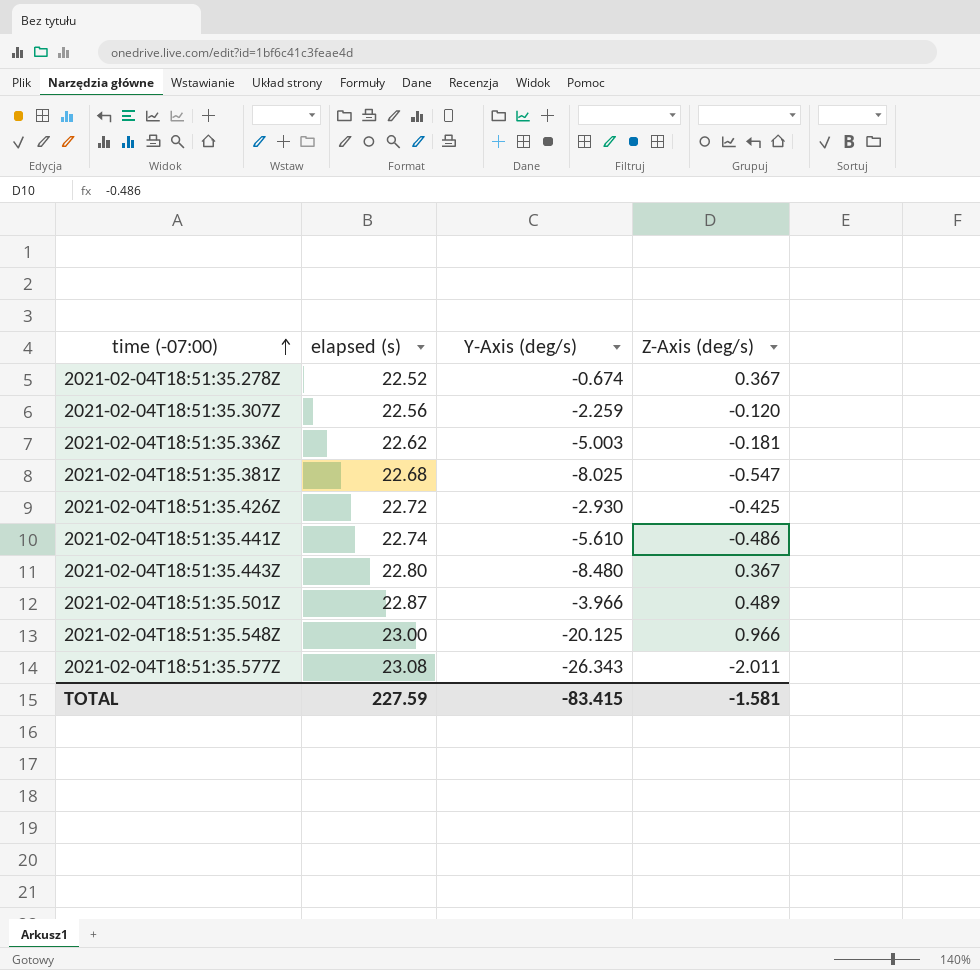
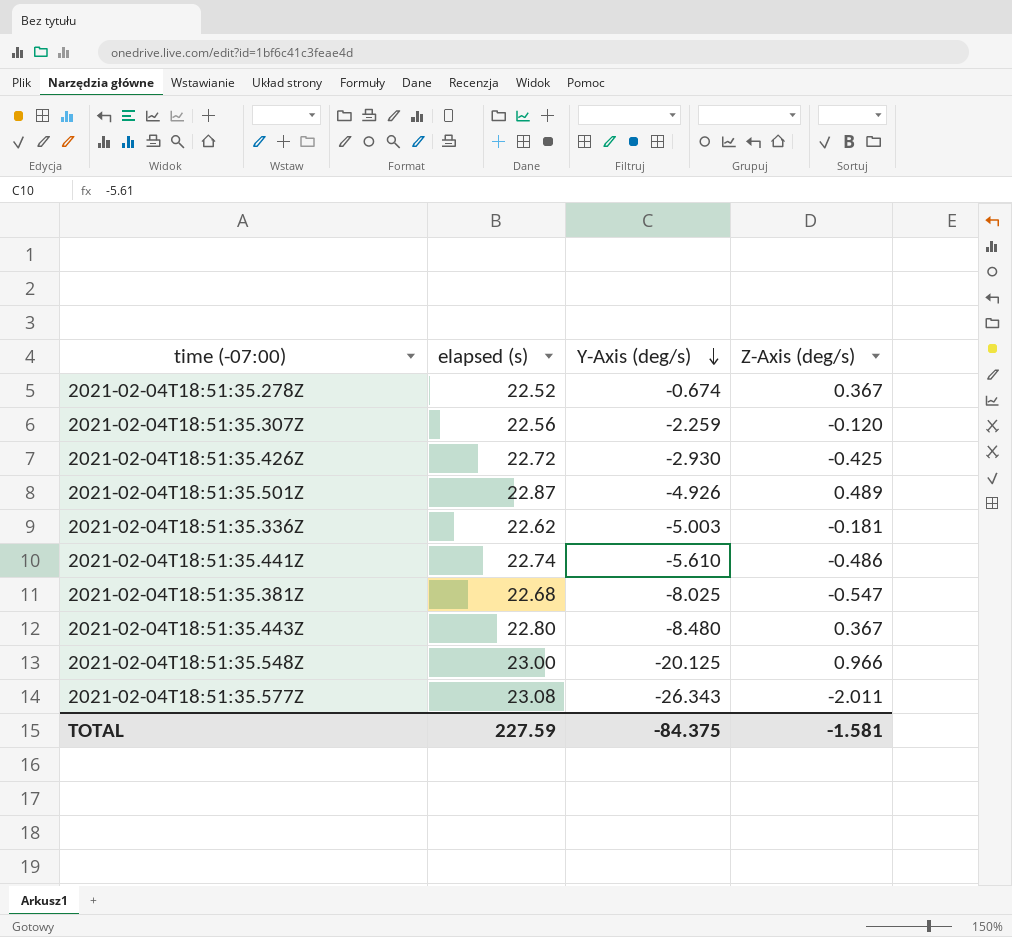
row order: time (-07:00) ascending -> Y-Axis (deg/s) descending
2021-02-04T18:51:35.501Z | Y-Axis (deg/s): -3.966 -> -4.926
TOTAL | Y-Axis (deg/s): -83.415 -> -84.375

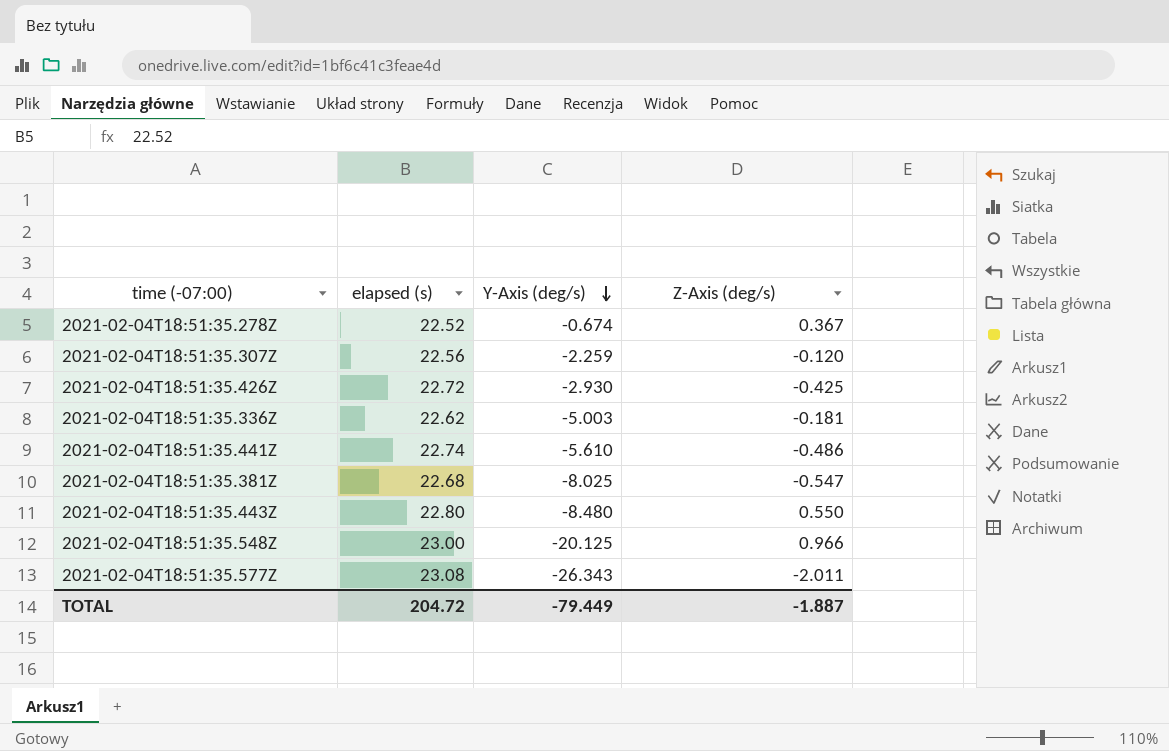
row 2021-02-04T18:51:35.501Z: 22.87 | -4.926 | 0.489 -> none
2021-02-04T18:51:35.443Z | Z-Axis (deg/s): 0.367 -> 0.550
TOTAL | elapsed (s): 227.59 -> 204.72
TOTAL | Y-Axis (deg/s): -84.375 -> -79.449
TOTAL | Z-Axis (deg/s): -1.581 -> -1.887

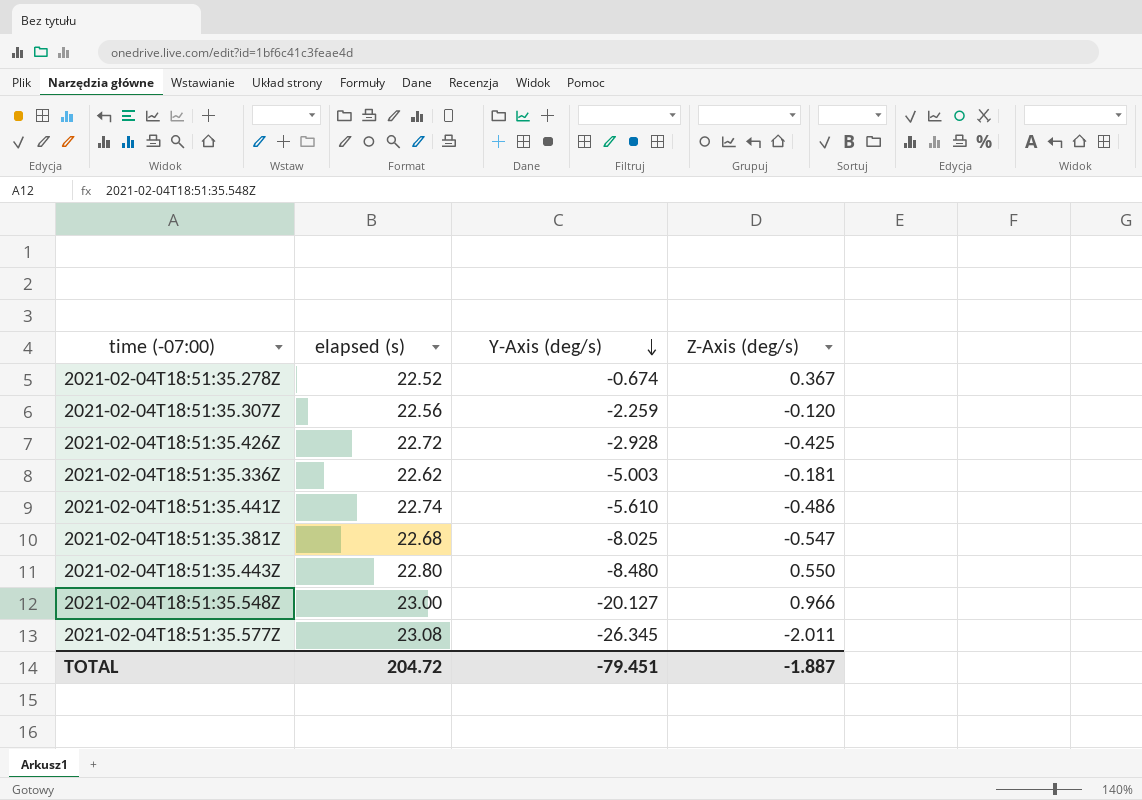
2021-02-04T18:51:35.426Z | Y-Axis (deg/s): -2.930 -> -2.928
2021-02-04T18:51:35.548Z | Y-Axis (deg/s): -20.125 -> -20.127
2021-02-04T18:51:35.577Z | Y-Axis (deg/s): -26.343 -> -26.345
TOTAL | Y-Axis (deg/s): -79.449 -> -79.451

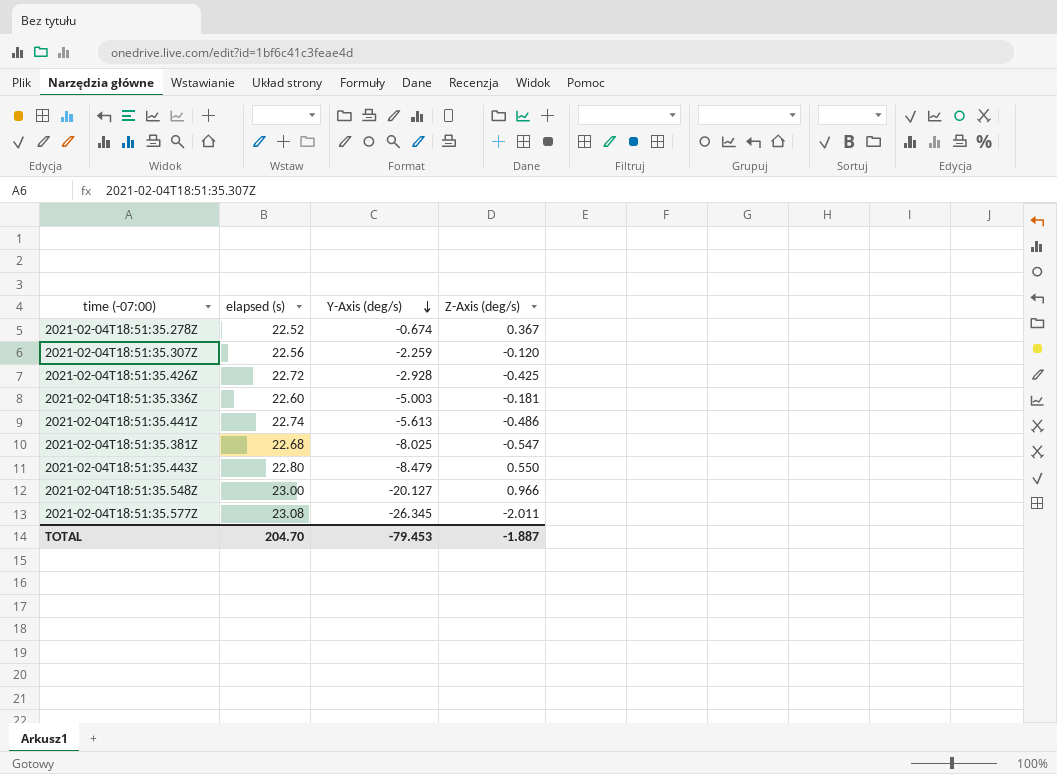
2021-02-04T18:51:35.336Z | elapsed (s): 22.62 -> 22.60
2021-02-04T18:51:35.441Z | Y-Axis (deg/s): -5.610 -> -5.613
2021-02-04T18:51:35.443Z | Y-Axis (deg/s): -8.480 -> -8.479
TOTAL | elapsed (s): 204.72 -> 204.70
TOTAL | Y-Axis (deg/s): -79.451 -> -79.453

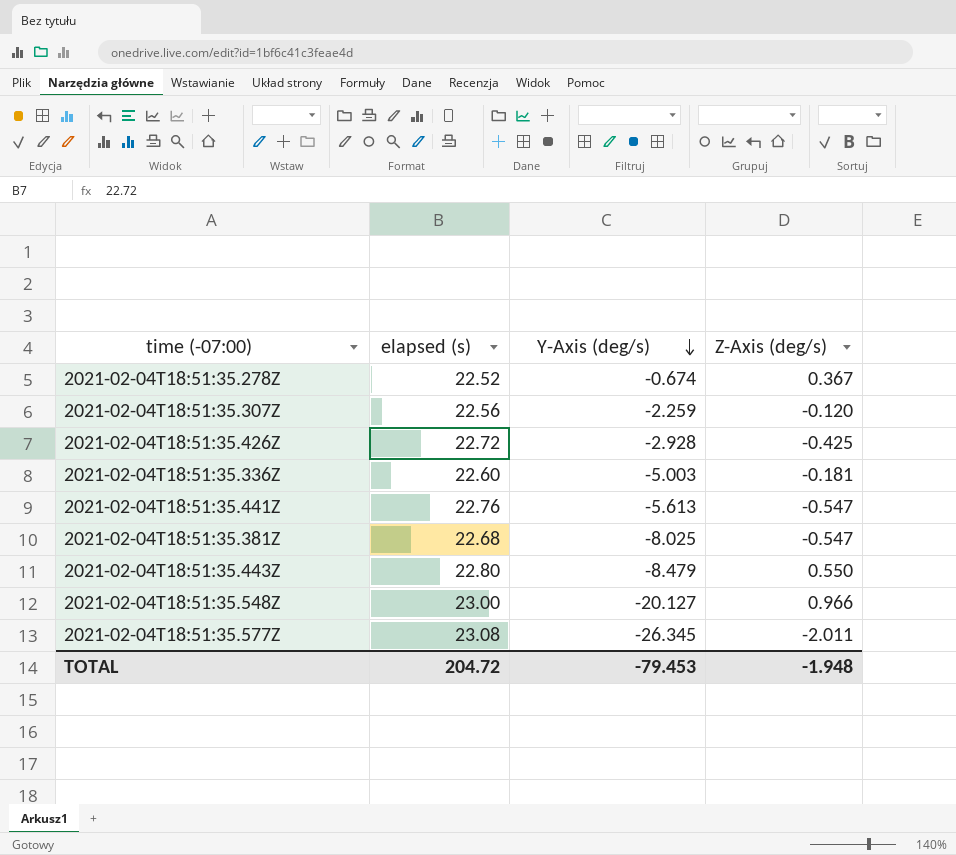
2021-02-04T18:51:35.441Z | elapsed (s): 22.74 -> 22.76
2021-02-04T18:51:35.441Z | Z-Axis (deg/s): -0.486 -> -0.547
TOTAL | elapsed (s): 204.70 -> 204.72
TOTAL | Z-Axis (deg/s): -1.887 -> -1.948

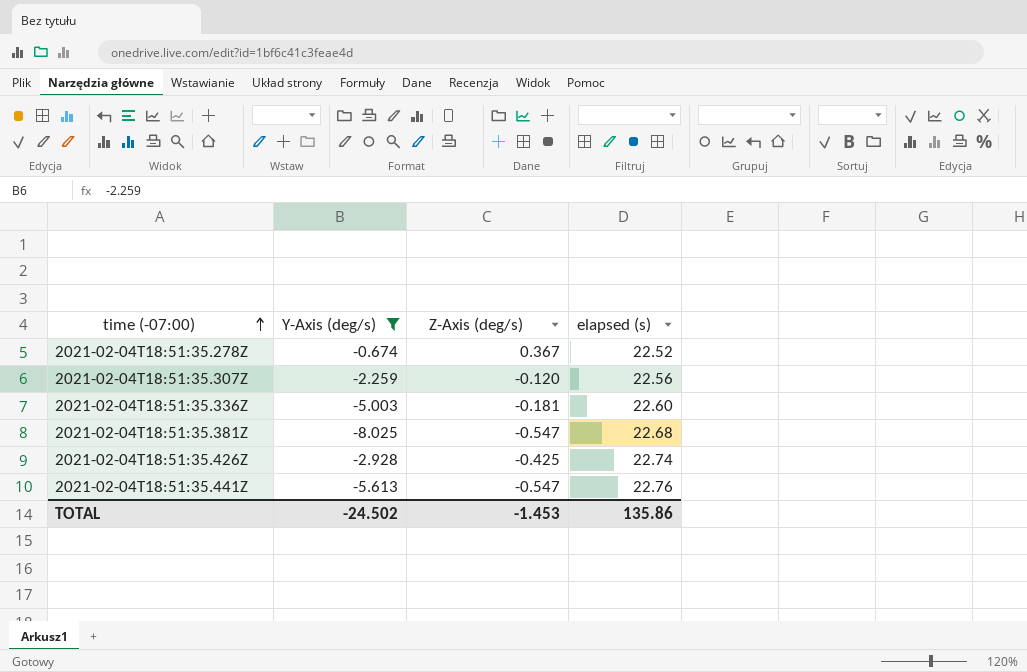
filter: none -> Y-Axis (deg/s) >= -8.025
row order: Y-Axis (deg/s) descending -> time (-07:00) ascending
column elapsed (s) | position: 2 -> 4
2021-02-04T18:51:35.426Z | elapsed (s): 22.72 -> 22.74
TOTAL | Y-Axis (deg/s): -79.453 -> -24.502
TOTAL | Z-Axis (deg/s): -1.948 -> -1.453
TOTAL | elapsed (s): 204.72 -> 135.86

